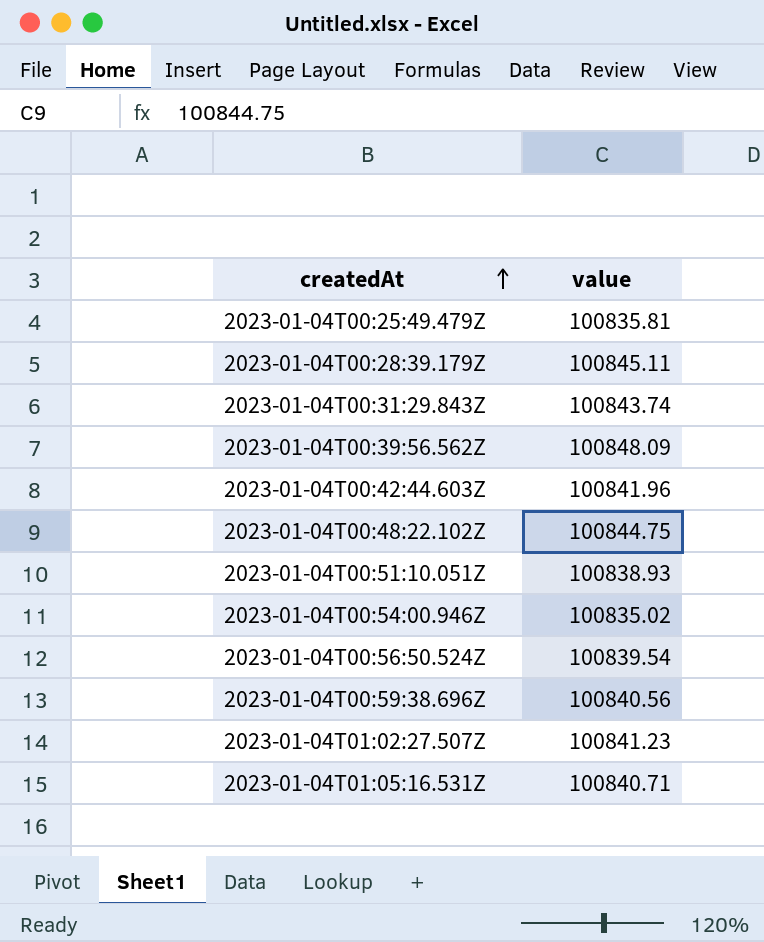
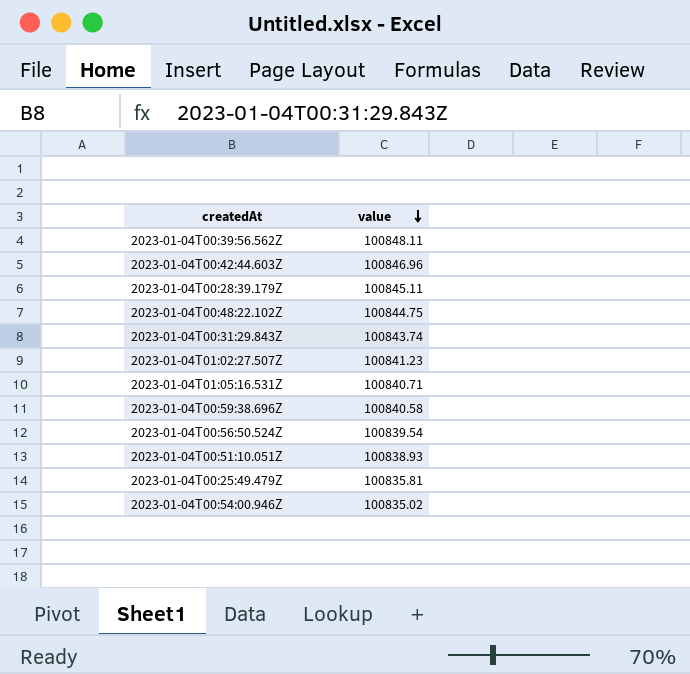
row order: createdAt ascending -> value descending
2023-01-04T00:39:56.562Z | value: 100848.09 -> 100848.11
2023-01-04T00:42:44.603Z | value: 100841.96 -> 100846.96
2023-01-04T00:59:38.696Z | value: 100840.56 -> 100840.58

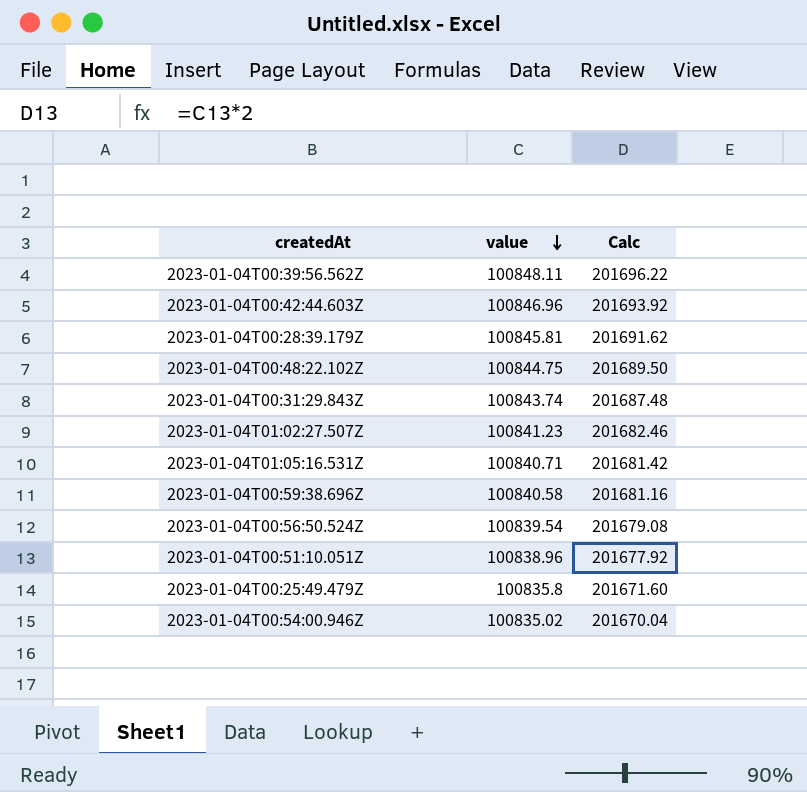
column Calc | formula: none -> [value] * 2
2023-01-04T00:28:39.179Z | value: 100845.11 -> 100845.81
2023-01-04T00:51:10.051Z | value: 100838.93 -> 100838.96
2023-01-04T00:25:49.479Z | value: 100835.81 -> 100835.8

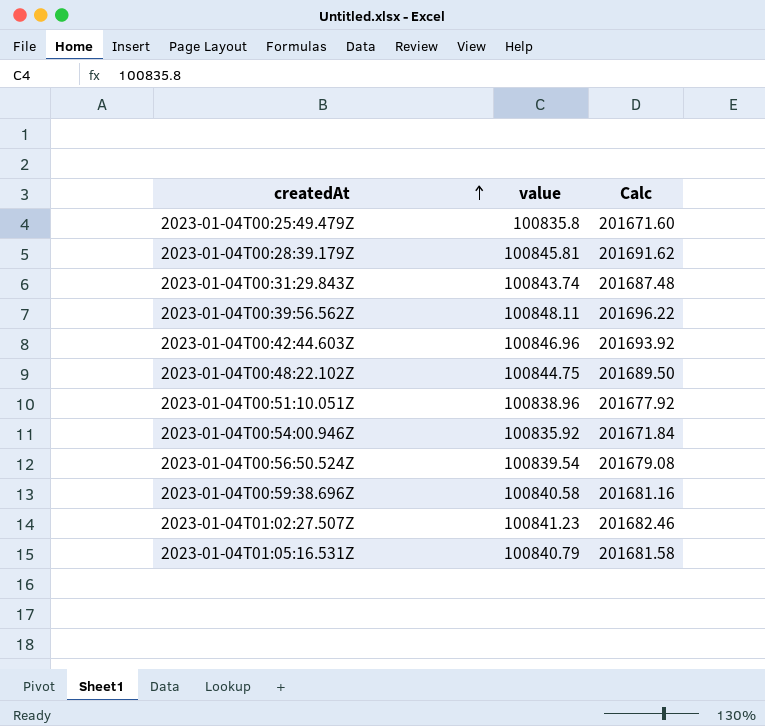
row order: value descending -> createdAt ascending
2023-01-04T00:54:00.946Z | value: 100835.02 -> 100835.92
2023-01-04T00:54:00.946Z | Calc: 201670.04 -> 201671.84
2023-01-04T01:05:16.531Z | value: 100840.71 -> 100840.79
2023-01-04T01:05:16.531Z | Calc: 201681.42 -> 201681.58

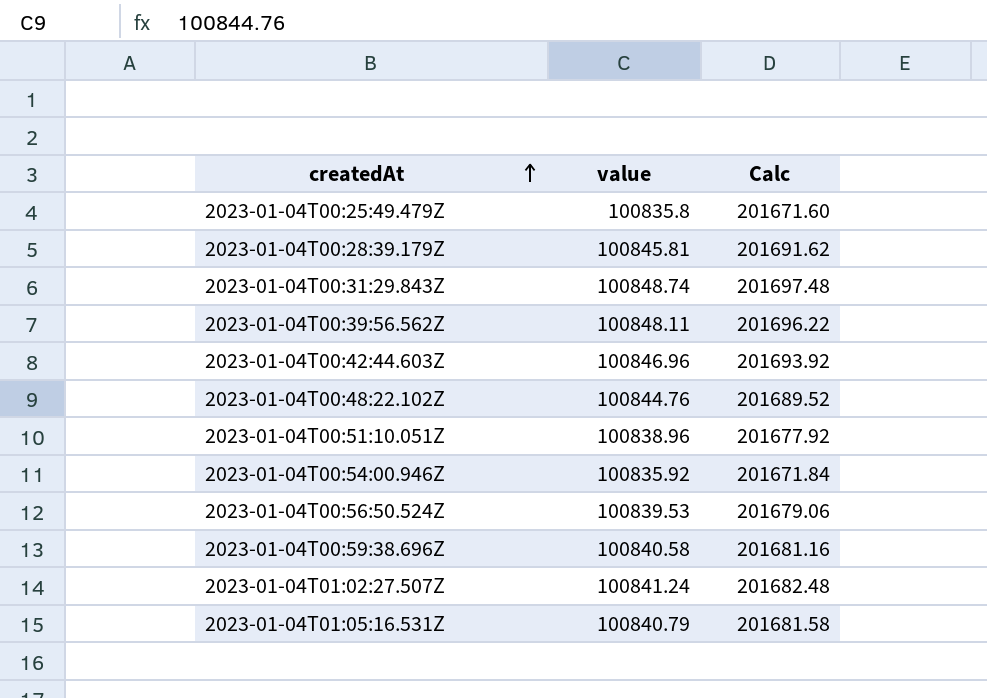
2023-01-04T00:31:29.843Z | value: 100843.74 -> 100848.74
2023-01-04T00:31:29.843Z | Calc: 201687.48 -> 201697.48
2023-01-04T00:48:22.102Z | value: 100844.75 -> 100844.76
2023-01-04T00:48:22.102Z | Calc: 201689.50 -> 201689.52
2023-01-04T00:56:50.524Z | value: 100839.54 -> 100839.53
2023-01-04T00:56:50.524Z | Calc: 201679.08 -> 201679.06
2023-01-04T01:02:27.507Z | value: 100841.23 -> 100841.24
2023-01-04T01:02:27.507Z | Calc: 201682.46 -> 201682.48

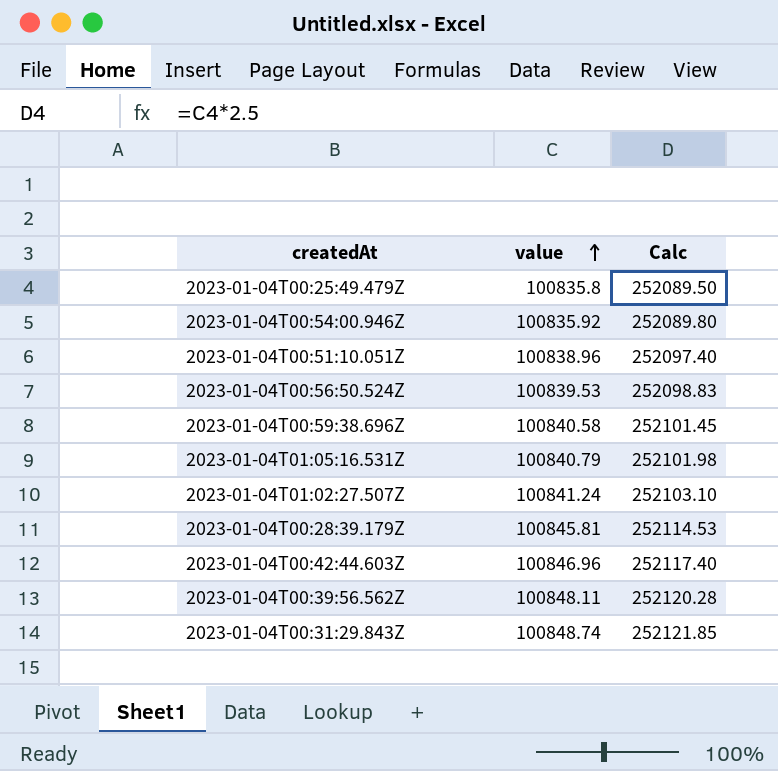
row order: createdAt ascending -> value ascending
column Calc | formula: [value] * 2 -> [value] * 2.5
row 2023-01-04T00:48:22.102Z: 100844.76 | 201689.52 -> none

